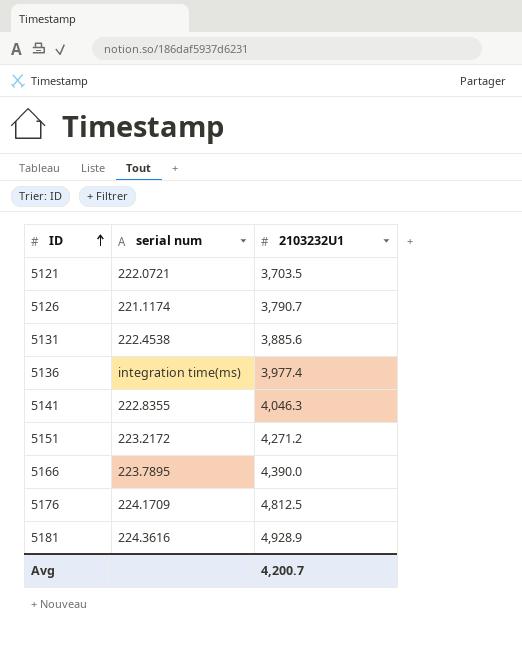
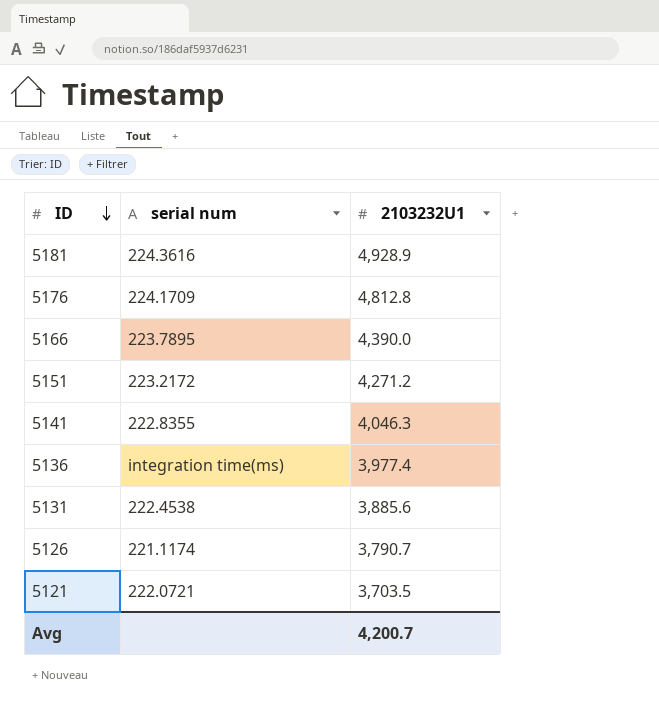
row order: ID ascending -> ID descending
5176 | 2103232U1: 4,812.5 -> 4,812.8

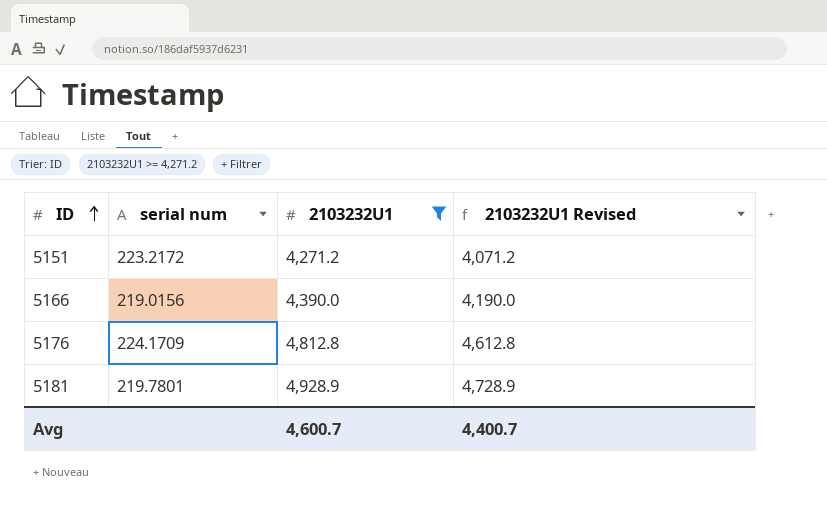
filter: none -> 2103232U1 >= 4,271.2
row order: ID descending -> ID ascending
column 2103232U1 Revised | formula: none -> [2103232U1] - 200
5166 | serial num: 223.7895 -> 219.0156
5181 | serial num: 224.3616 -> 219.7801
Avg | 2103232U1: 4,200.7 -> 4,600.7

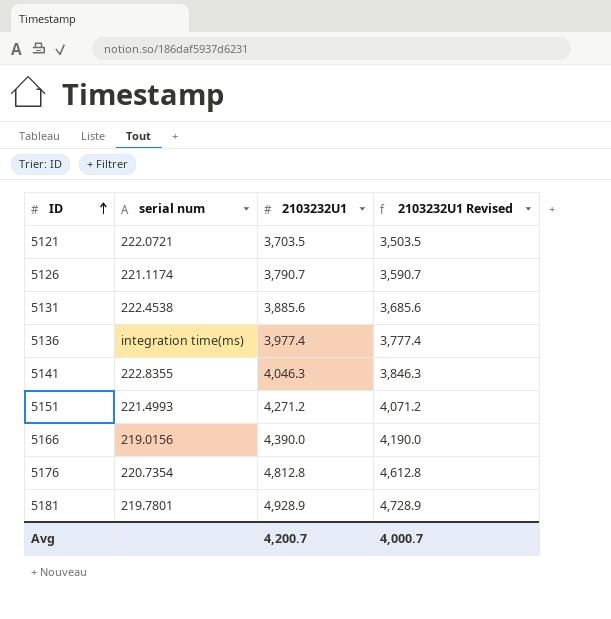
filter: 2103232U1 >= 4,271.2 -> none
5151 | serial num: 223.2172 -> 221.4993
5176 | serial num: 224.1709 -> 220.7354
Avg | 2103232U1: 4,600.7 -> 4,200.7
Avg | 2103232U1 Revised: 4,400.7 -> 4,000.7

